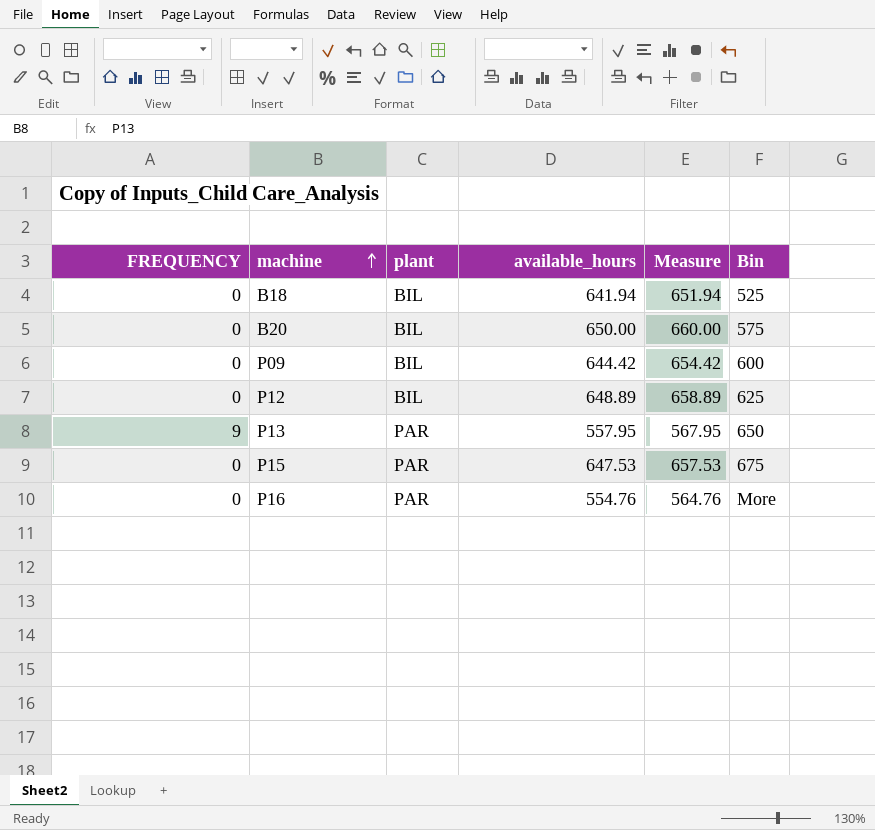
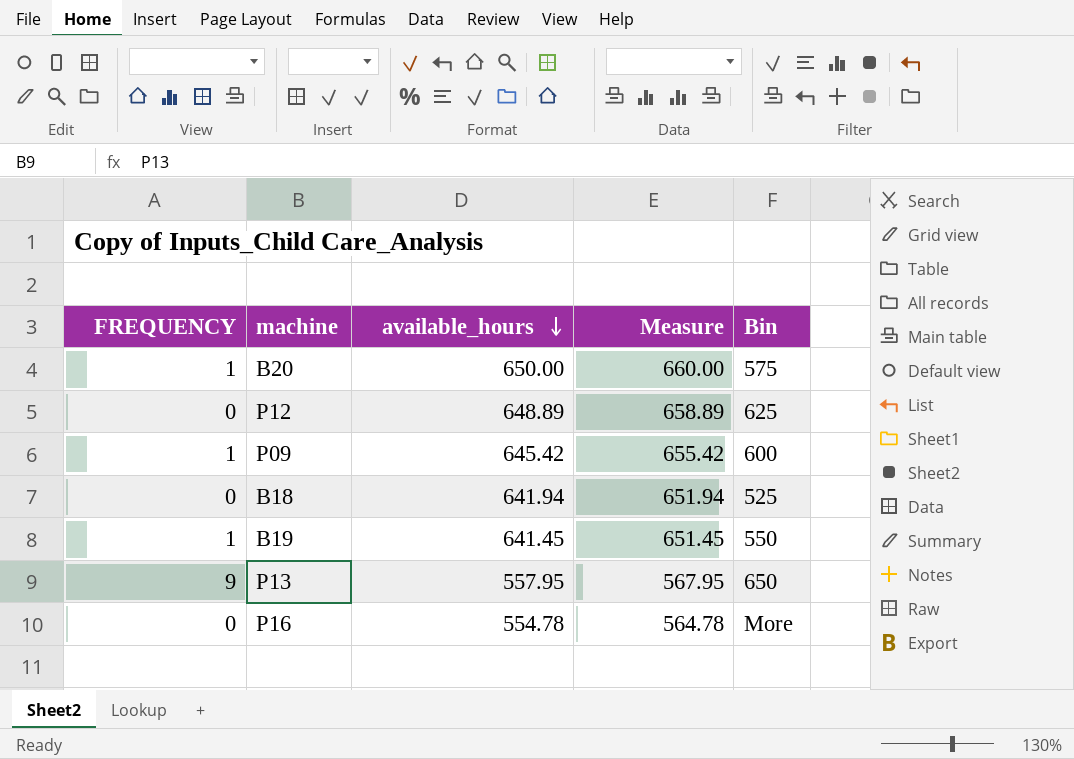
row order: machine ascending -> available_hours descending
column plant | position: 3 -> none
row P15: 0 | PAR | 647.53 | 657.53 | 675 -> none
B20 | FREQUENCY: 0 -> 1
P09 | FREQUENCY: 0 -> 1
P09 | available_hours: 644.42 -> 645.42
P09 | Measure: 654.42 -> 655.42
row B19: none -> 1 | 641.45 | 651.45 | 550
P16 | available_hours: 554.76 -> 554.78
P16 | Measure: 564.76 -> 564.78

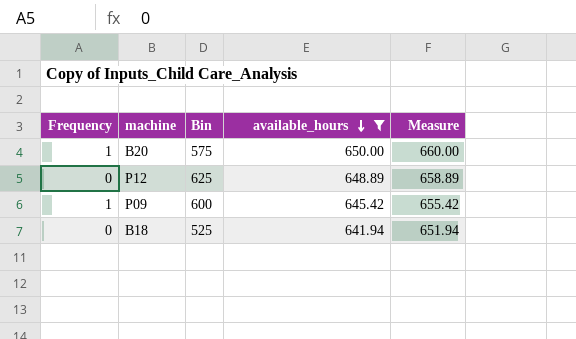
filter: none -> available_hours >= 641.94
column name: FREQUENCY -> Frequency
column Bin | position: 5 -> 3

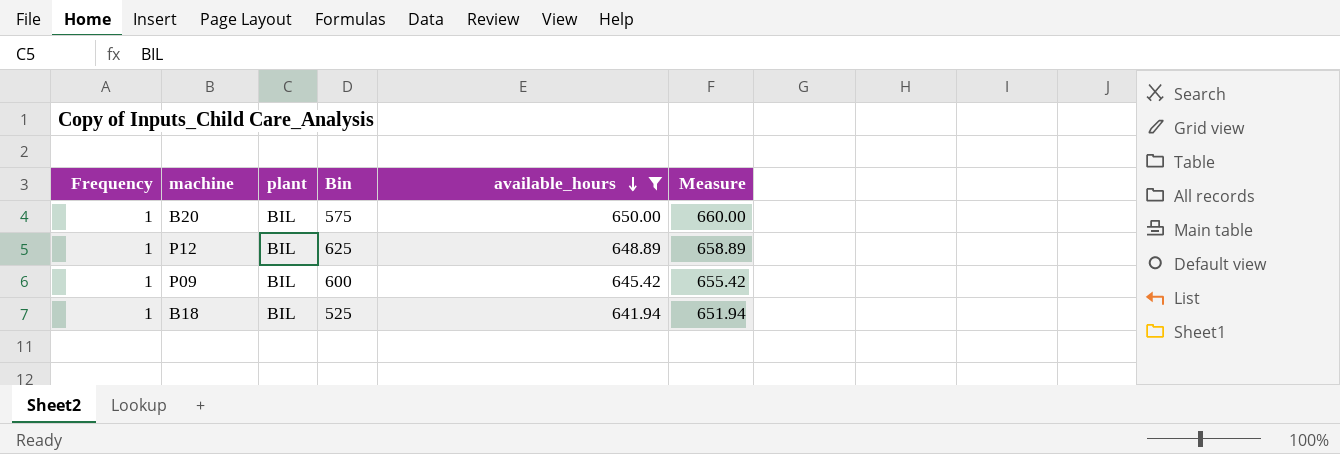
column plant | position: none -> 3
P12 | Frequency: 0 -> 1
B18 | Frequency: 0 -> 1

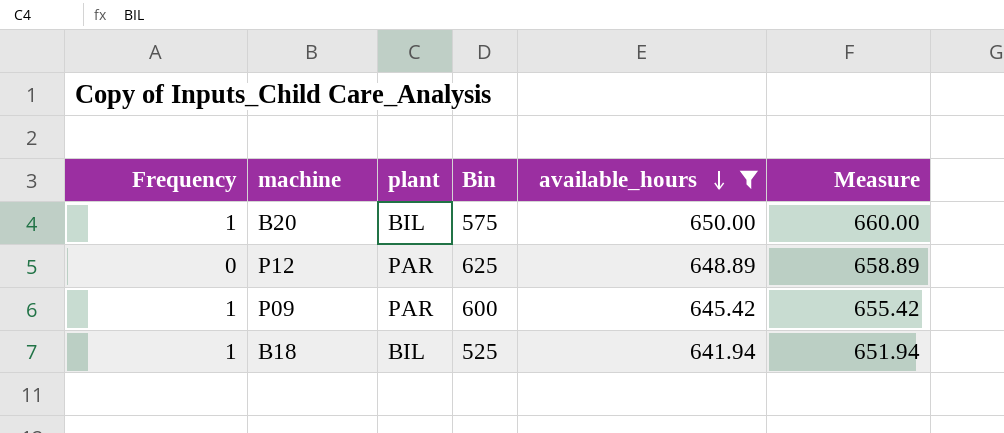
P12 | Frequency: 1 -> 0
P12 | plant: BIL -> PAR
P09 | plant: BIL -> PAR

